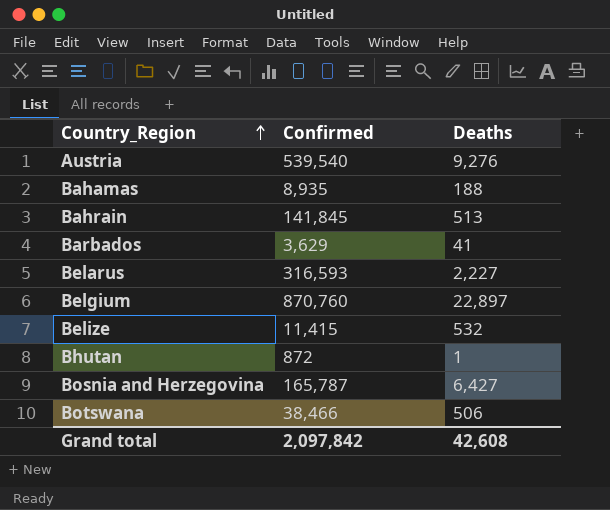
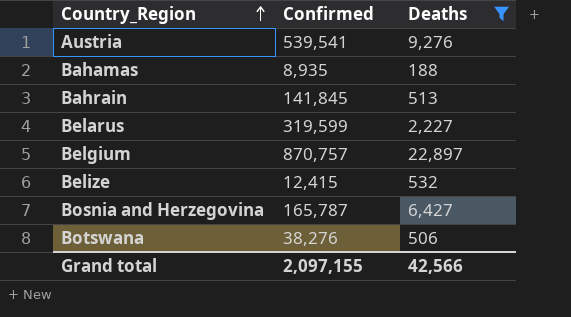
filter: none -> Deaths >= 188
Austria | Confirmed: 539,540 -> 539,541
Belarus | Confirmed: 316,593 -> 319,599
Belgium | Confirmed: 870,760 -> 870,757
Belize | Confirmed: 11,415 -> 12,415
Botswana | Confirmed: 38,466 -> 38,276
Grand total | Confirmed: 2,097,842 -> 2,097,155
Grand total | Deaths: 42,608 -> 42,566

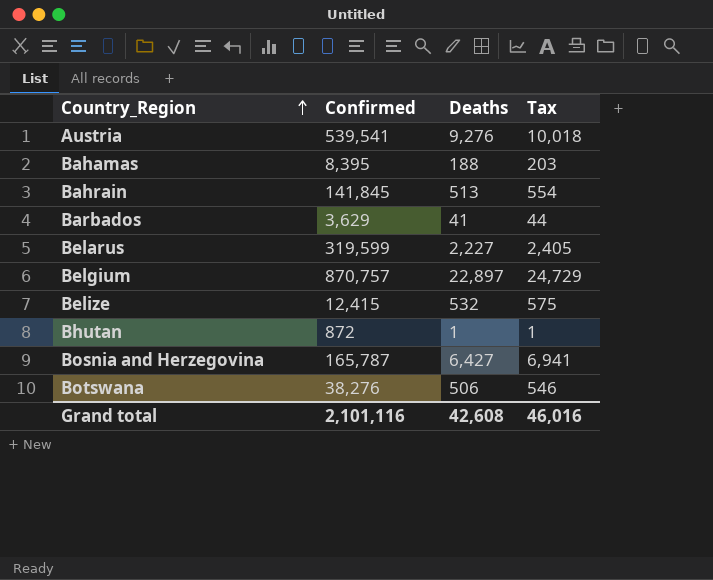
filter: Deaths >= 188 -> none
column Tax | formula: none -> [Deaths] * 1.08
Bahamas | Confirmed: 8,935 -> 8,395
Grand total | Confirmed: 2,097,155 -> 2,101,116
Grand total | Deaths: 42,566 -> 42,608

